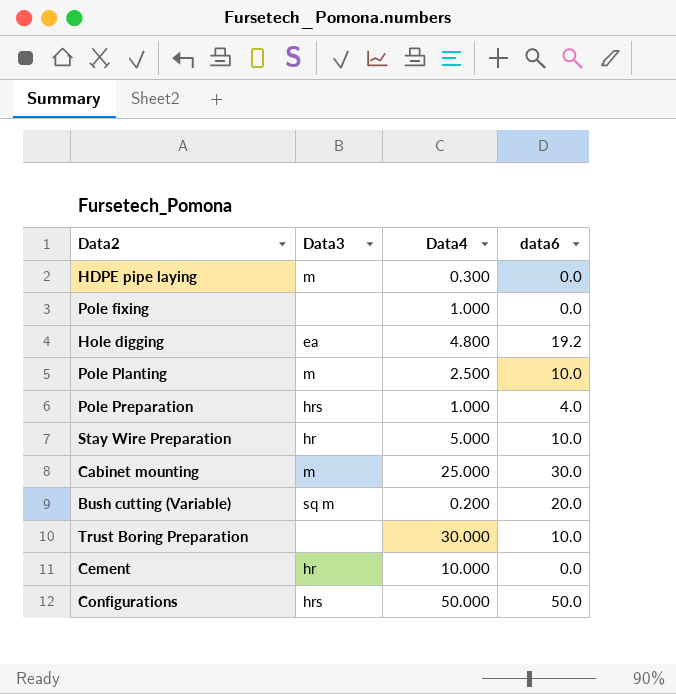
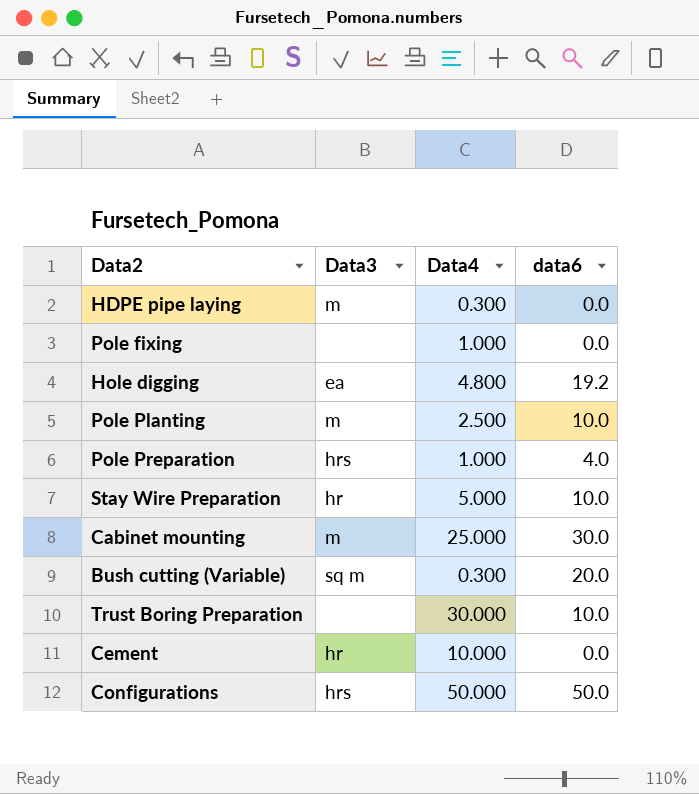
Bush cutting (Variable) | Data4: 0.200 -> 0.300

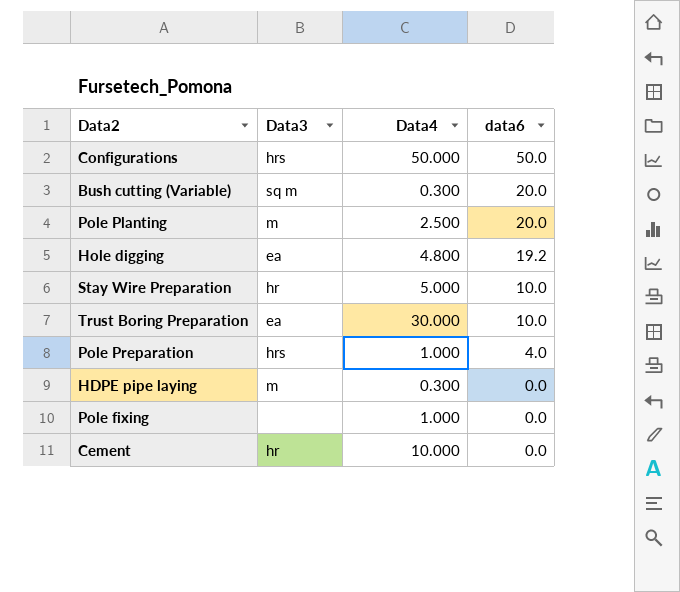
row order: none -> data6 descending
row Cabinet mounting: m | 25.000 | 30.0 -> none
Pole Planting | data6: 10.0 -> 20.0
Trust Boring Preparation | Data3: none -> ea

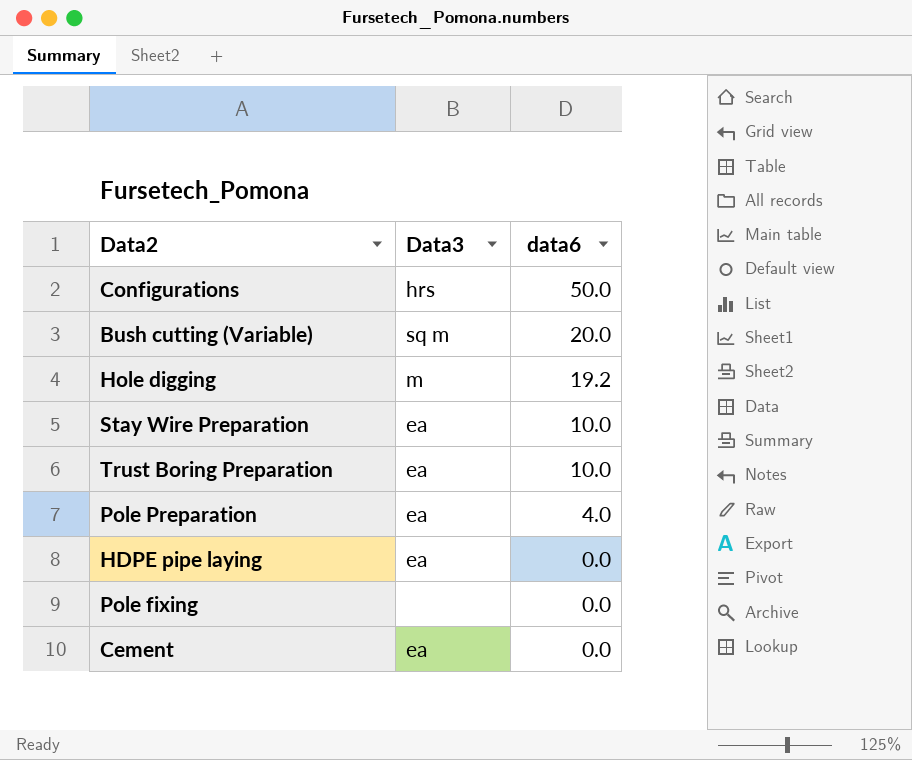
column Data4 | position: 3 -> none
row Pole Planting: m | 2.500 | 20.0 -> none
Hole digging | Data3: ea -> m
Stay Wire Preparation | Data3: hr -> ea
Pole Preparation | Data3: hrs -> ea
HDPE pipe laying | Data3: m -> ea
Cement | Data3: hr -> ea

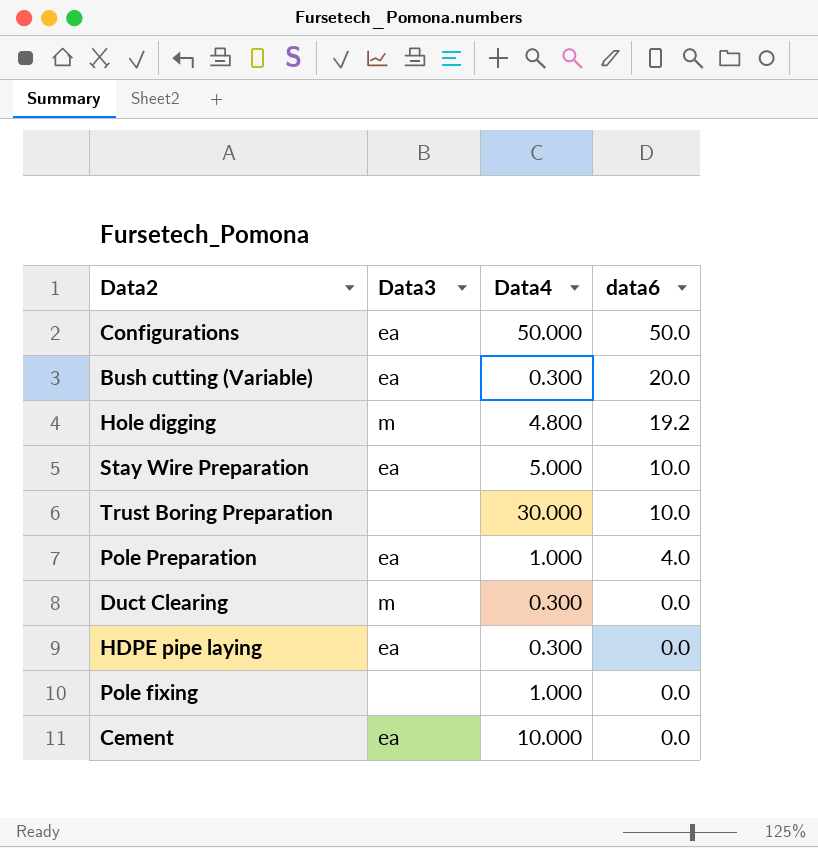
column Data4 | position: none -> 3
Configurations | Data3: hrs -> ea
Bush cutting (Variable) | Data3: sq m -> ea
Trust Boring Preparation | Data3: ea -> none
row Duct Clearing: none -> m | 0.300 | 0.0

